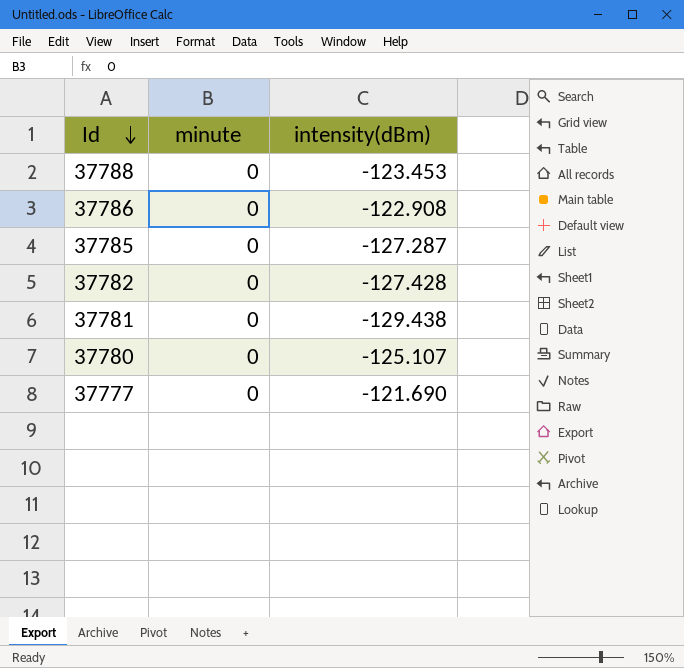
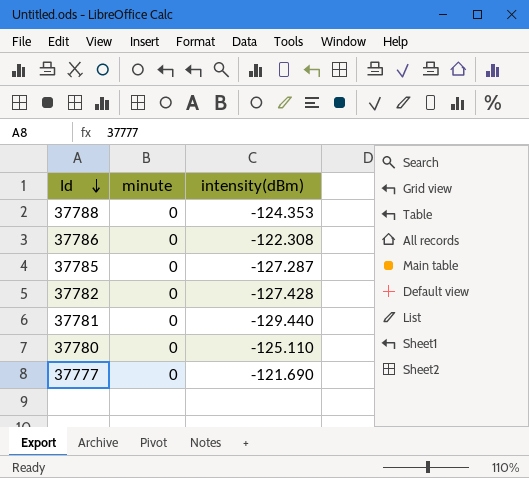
37788 | intensity(dBm): -123.453 -> -124.353
37786 | intensity(dBm): -122.908 -> -122.308
37781 | intensity(dBm): -129.438 -> -129.440
37780 | intensity(dBm): -125.107 -> -125.110

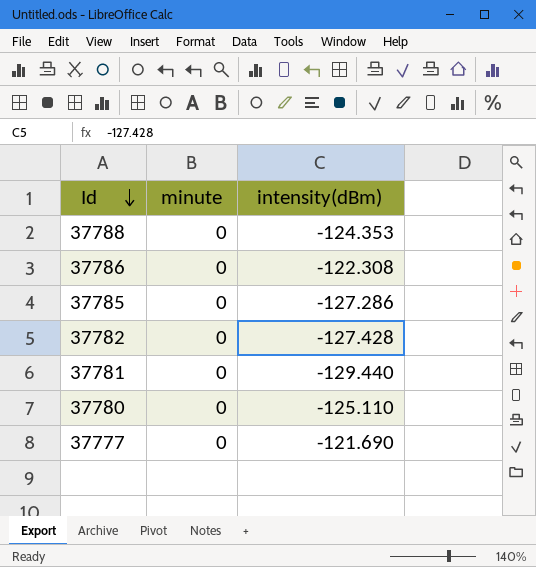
37785 | intensity(dBm): -127.287 -> -127.286

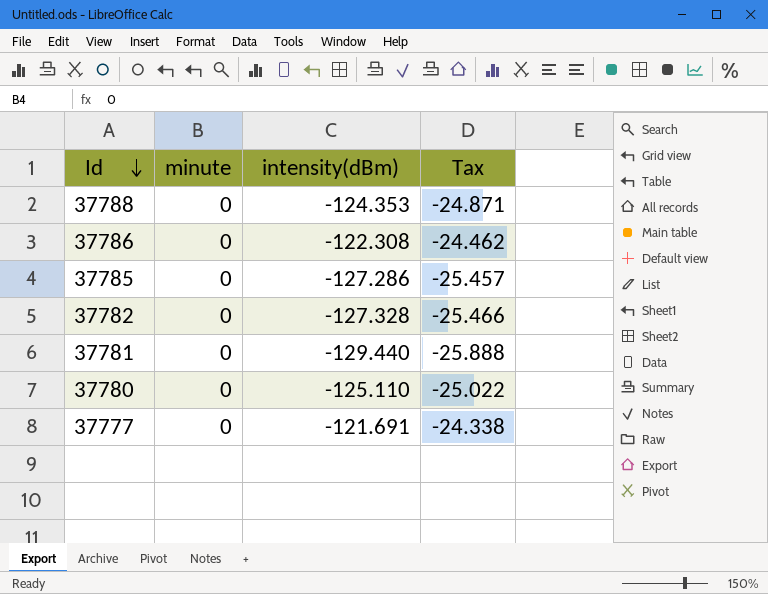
column Tax | formula: none -> [intensity(dBm)] * 0.2
37782 | intensity(dBm): -127.428 -> -127.328
37777 | intensity(dBm): -121.690 -> -121.691

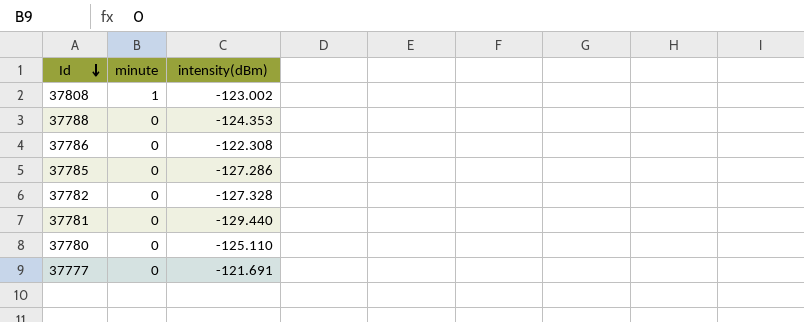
column Tax | formula: [intensity(dBm)] * 0.2 -> none
row 37808: none -> 1 | -123.002

